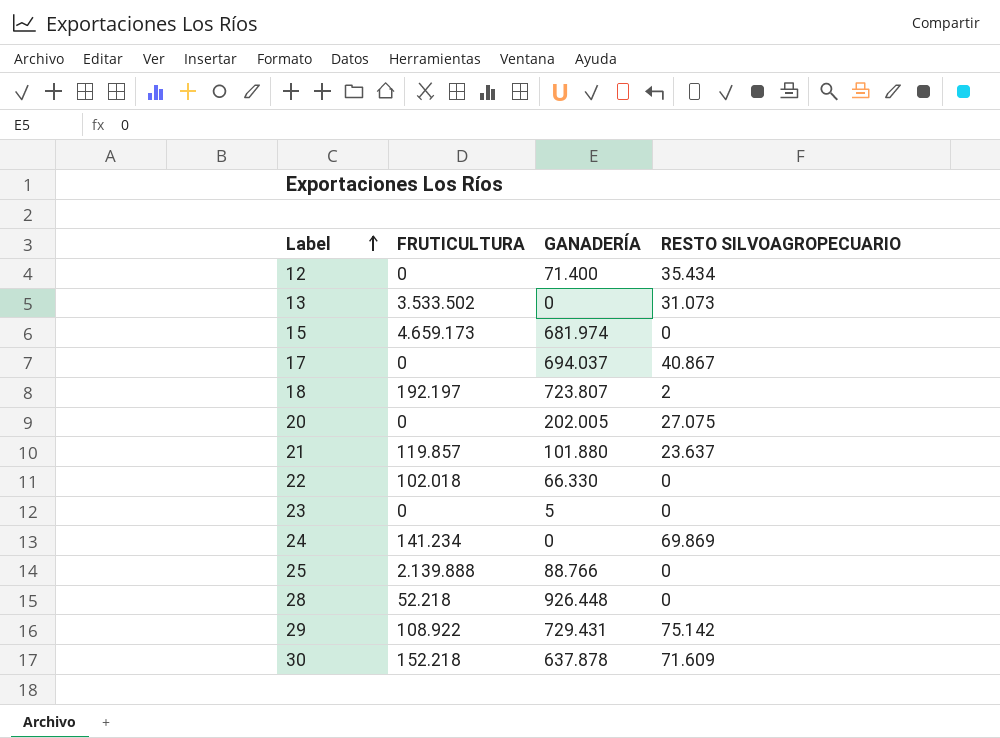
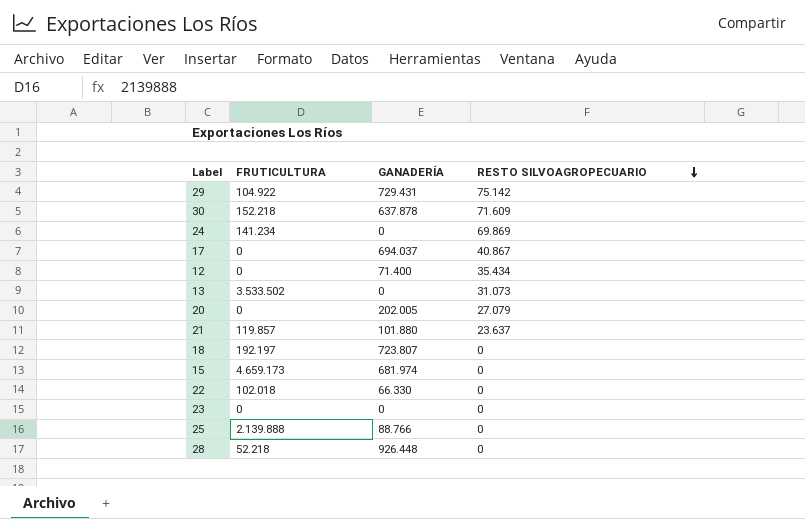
row order: Label ascending -> RESTO SILVOAGROPECUARIO descending
29 | FRUTICULTURA: 108.922 -> 104.922
20 | RESTO SILVOAGROPECUARIO: 27.075 -> 27.079
18 | RESTO SILVOAGROPECUARIO: 2 -> 0
23 | GANADERÍA: 5 -> 0

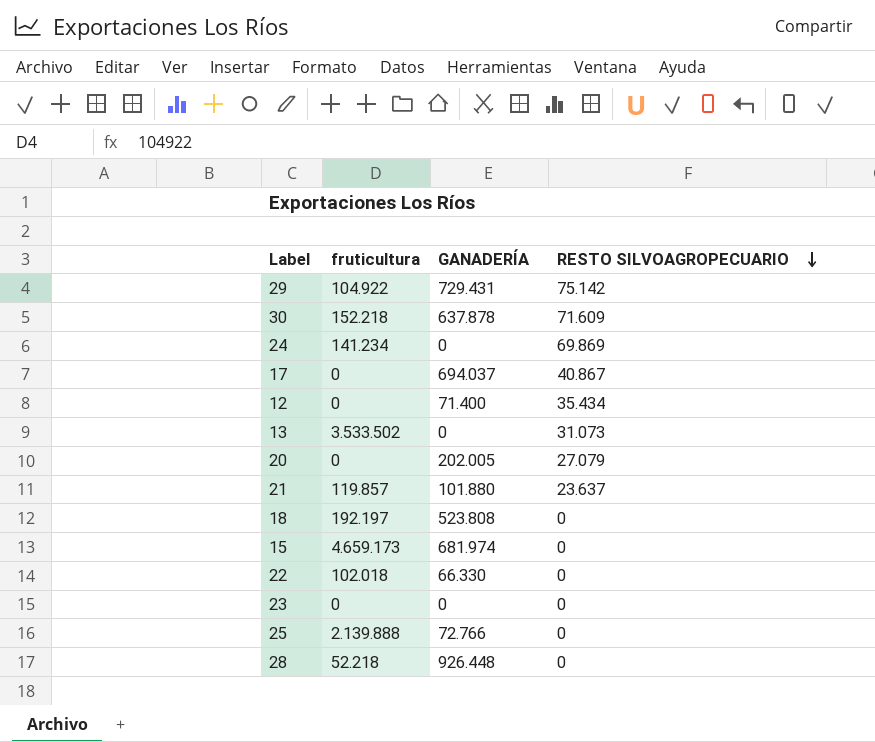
column name: FRUTICULTURA -> fruticultura
18 | GANADERÍA: 723.807 -> 523.808
25 | GANADERÍA: 88.766 -> 72.766

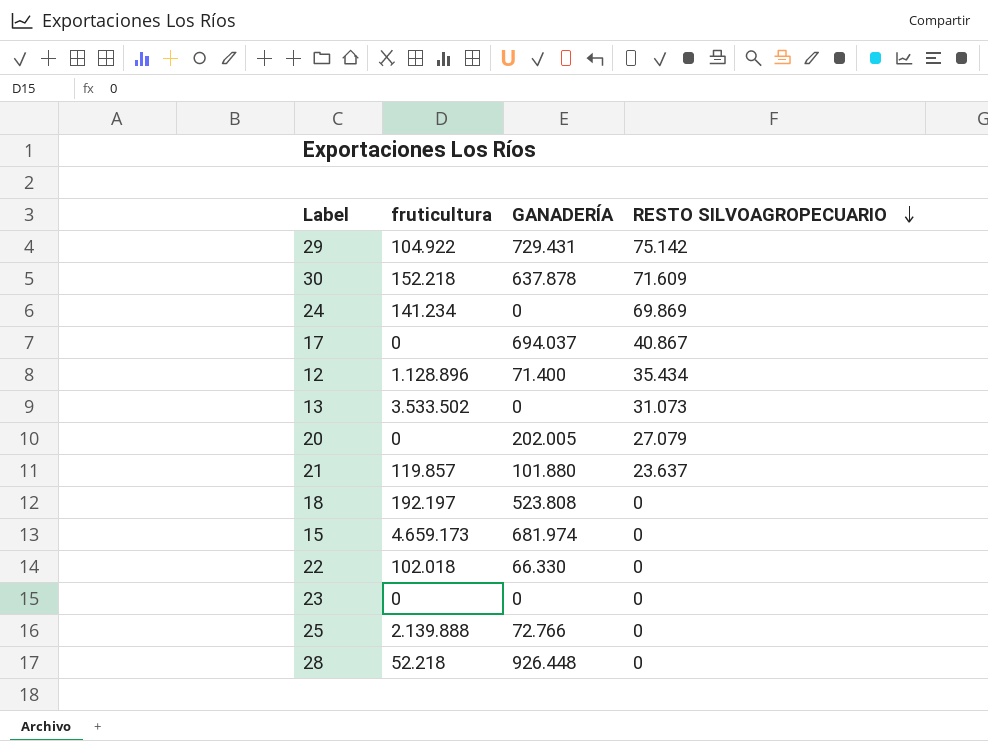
12 | fruticultura: 0 -> 1.128.896

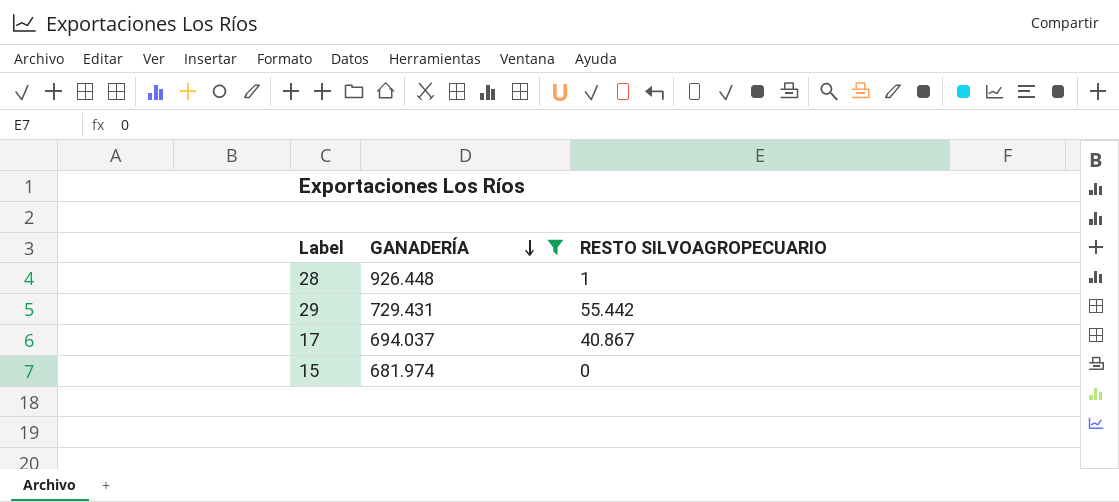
filter: none -> GANADERÍA >= 681.974
row order: RESTO SILVOAGROPECUARIO descending -> GANADERÍA descending
column fruticultura | position: 2 -> none
28 | RESTO SILVOAGROPECUARIO: 0 -> 1
29 | RESTO SILVOAGROPECUARIO: 75.142 -> 55.442

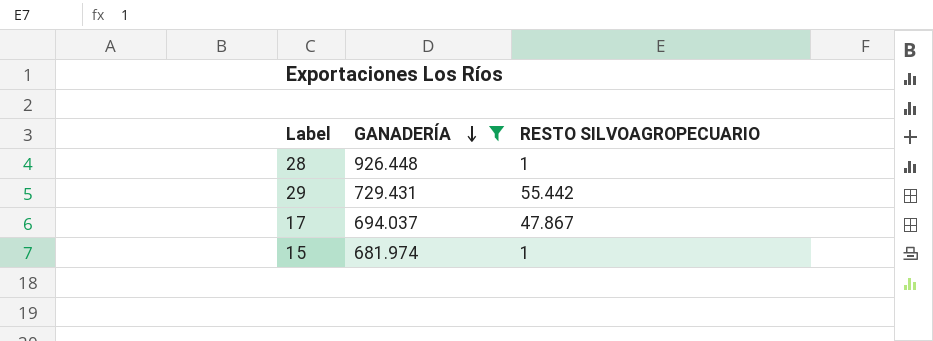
17 | RESTO SILVOAGROPECUARIO: 40.867 -> 47.867
15 | RESTO SILVOAGROPECUARIO: 0 -> 1

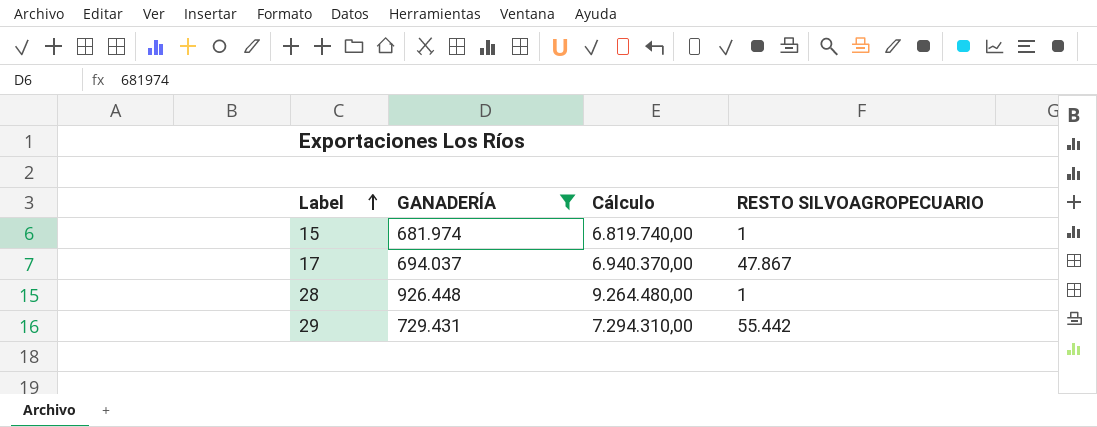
row order: GANADERÍA descending -> Label ascending
column Cálculo | formula: none -> [GANADERÍA] * 10

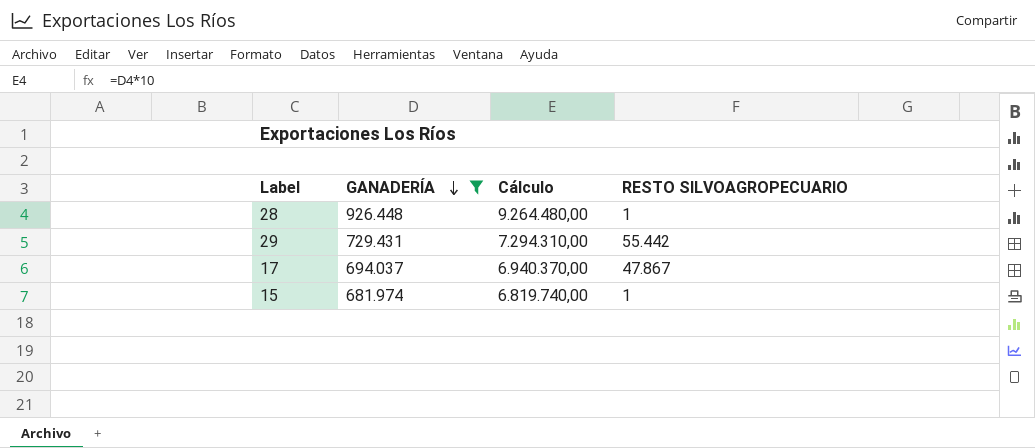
row order: Label ascending -> GANADERÍA descending

